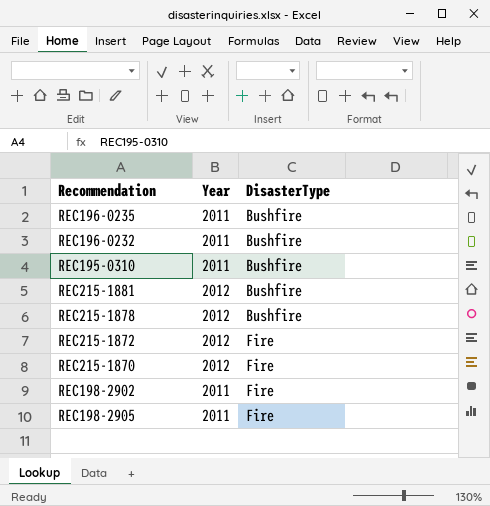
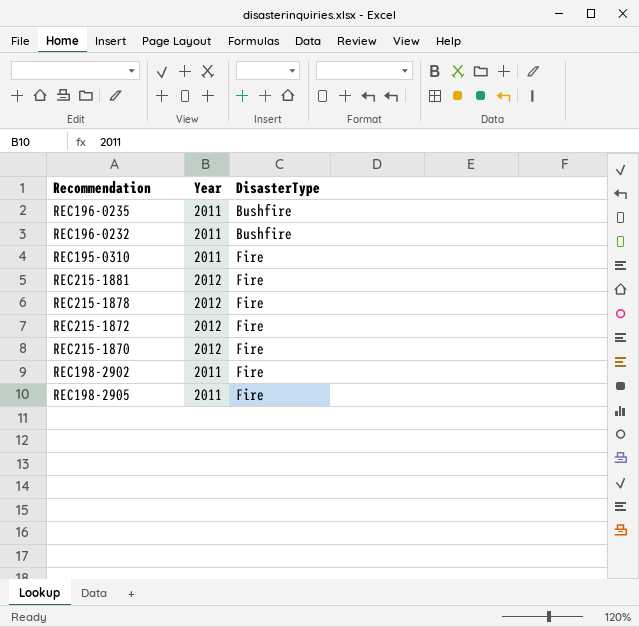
REC195-0310 | DisasterType: Bushfire -> Fire
REC215-1881 | DisasterType: Bushfire -> Fire
REC215-1878 | DisasterType: Bushfire -> Fire

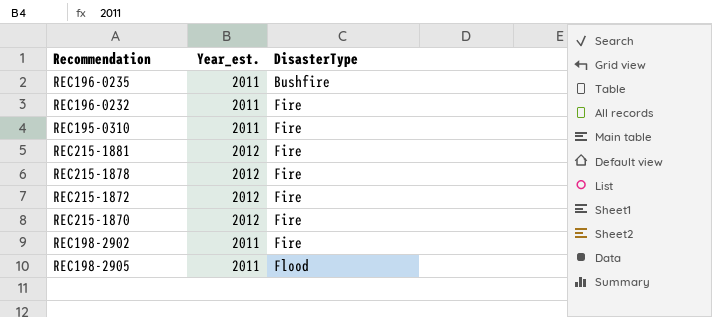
column name: Year -> Year_est.
REC196-0232 | DisasterType: Bushfire -> Fire
REC198-2905 | DisasterType: Fire -> Flood

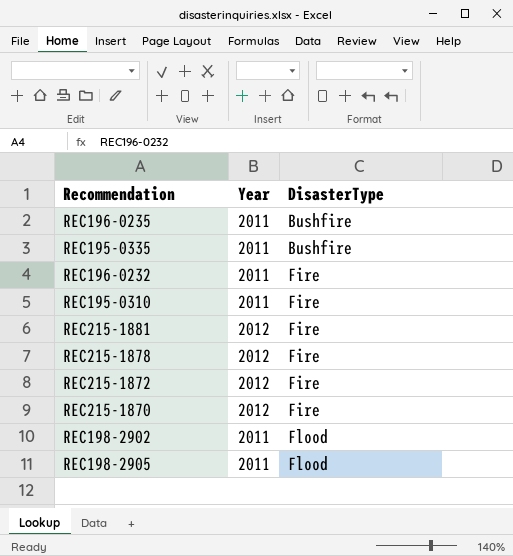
column name: Year_est. -> Year
row REC195-0335: none -> 2011 | Bushfire
REC198-2902 | DisasterType: Fire -> Flood

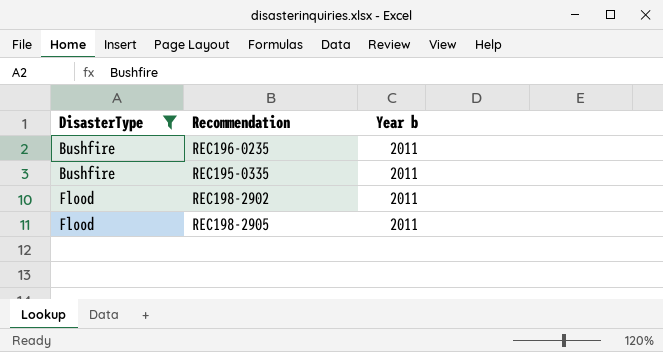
filter: none -> DisasterType != Fire
column DisasterType | position: 3 -> 1
column name: Year -> Year b

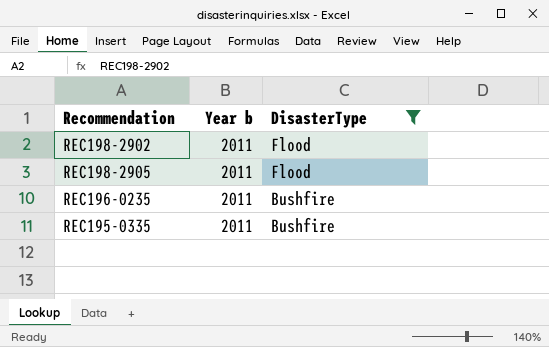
row order: DisasterType ascending -> DisasterType descending
column DisasterType | position: 1 -> 3

